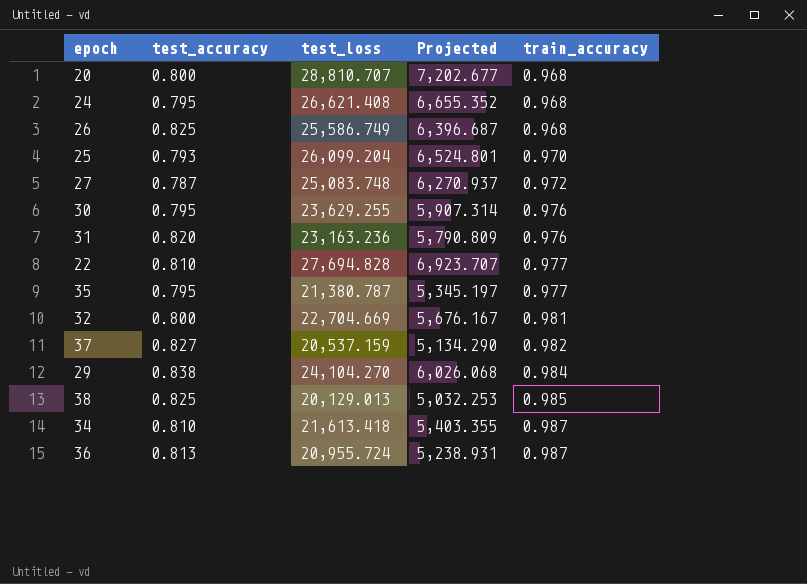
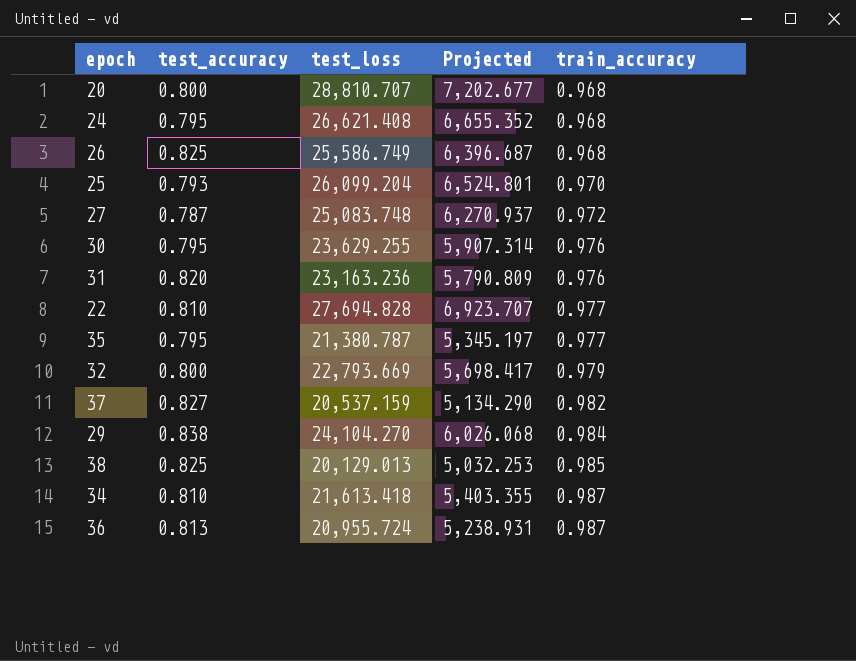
32 | test_loss: 22,704.669 -> 22,793.669
32 | Projected: 5,676.167 -> 5,698.417
32 | train_accuracy: 0.981 -> 0.979

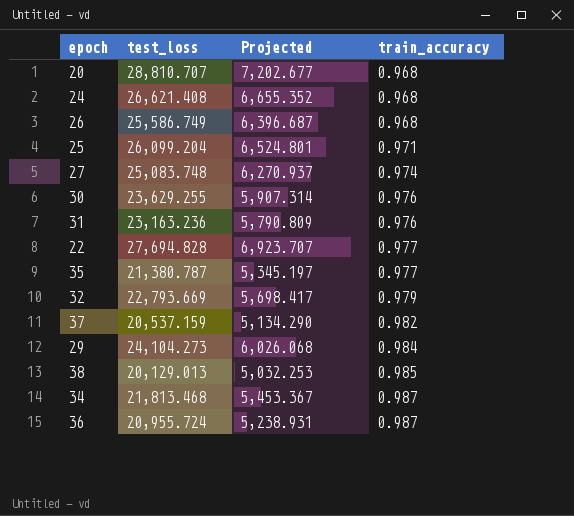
column test_accuracy | position: 2 -> none
25 | train_accuracy: 0.970 -> 0.971
27 | train_accuracy: 0.972 -> 0.974
29 | test_loss: 24,104.270 -> 24,104.273
34 | test_loss: 21,613.418 -> 21,813.468
34 | Projected: 5,403.355 -> 5,453.367

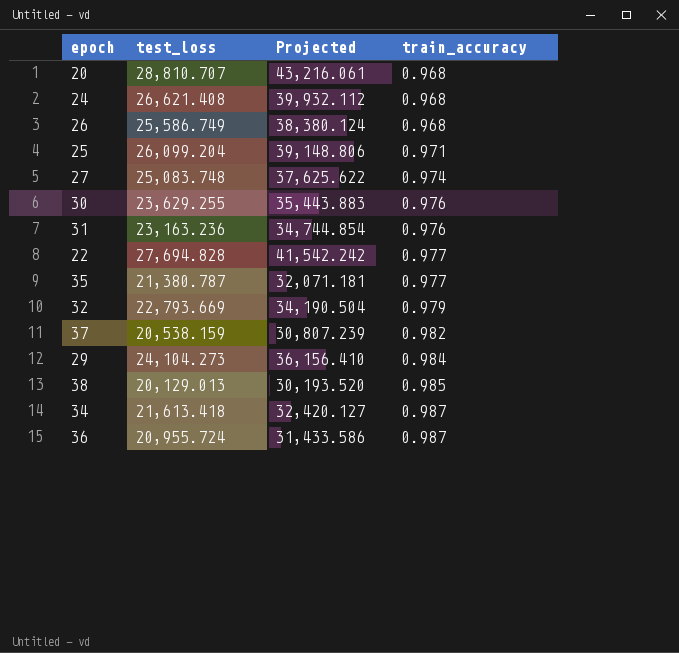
column Projected | formula: [test_loss] * 0.25 -> [test_loss] * 1.5
37 | test_loss: 20,537.159 -> 20,538.159
34 | test_loss: 21,813.468 -> 21,613.418

